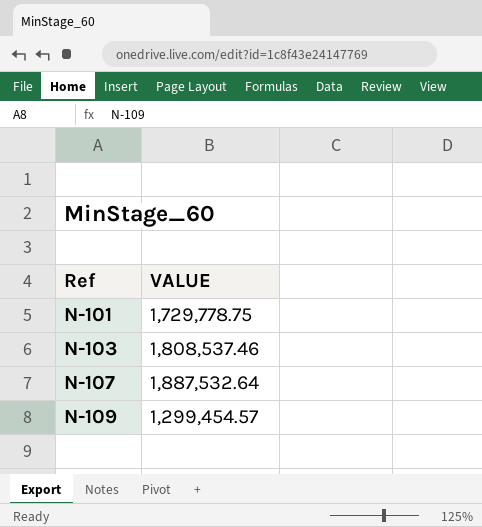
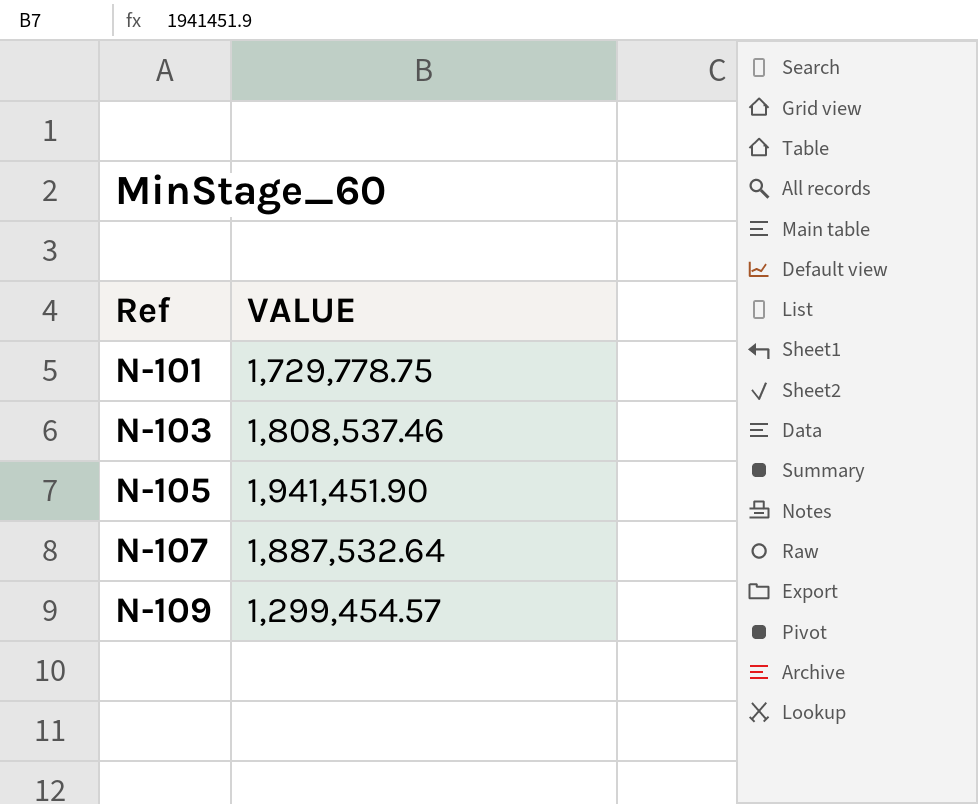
row N-105: none -> 1,941,451.90

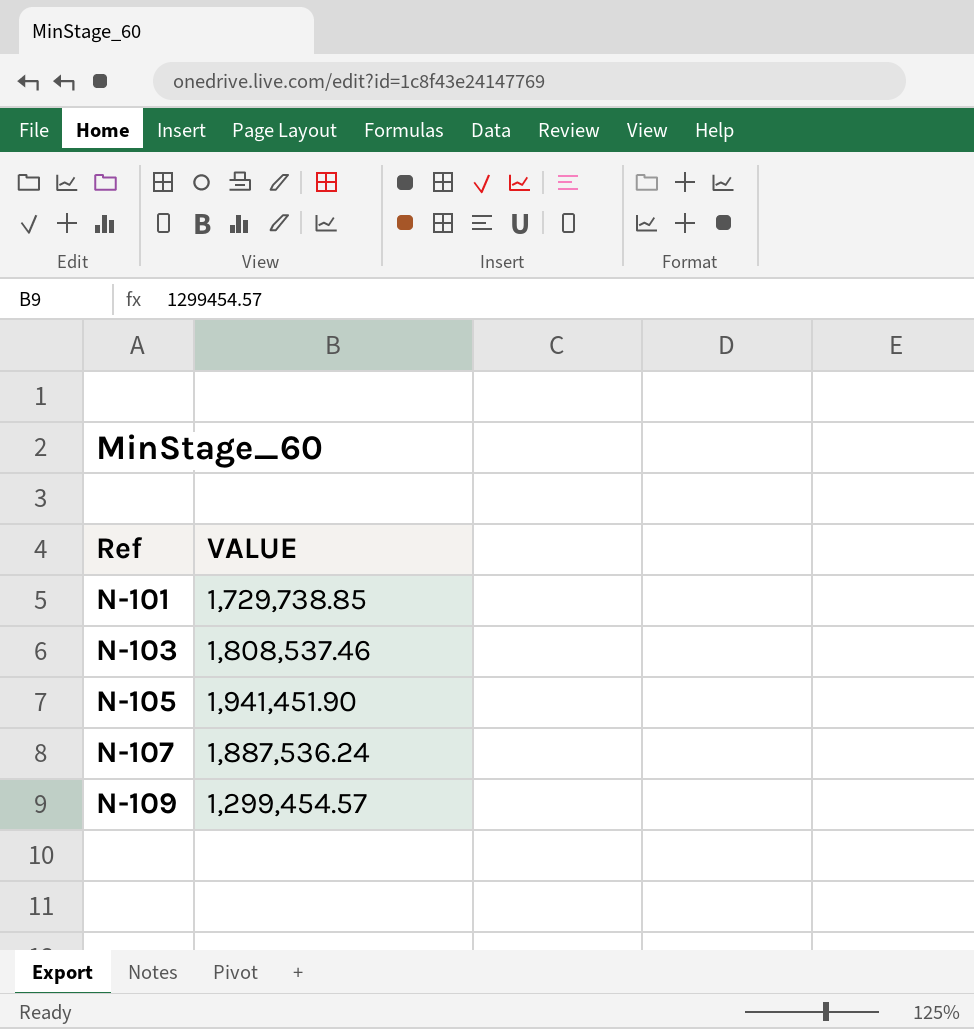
N-101 | VALUE: 1,729,778.75 -> 1,729,738.85
N-107 | VALUE: 1,887,532.64 -> 1,887,536.24

